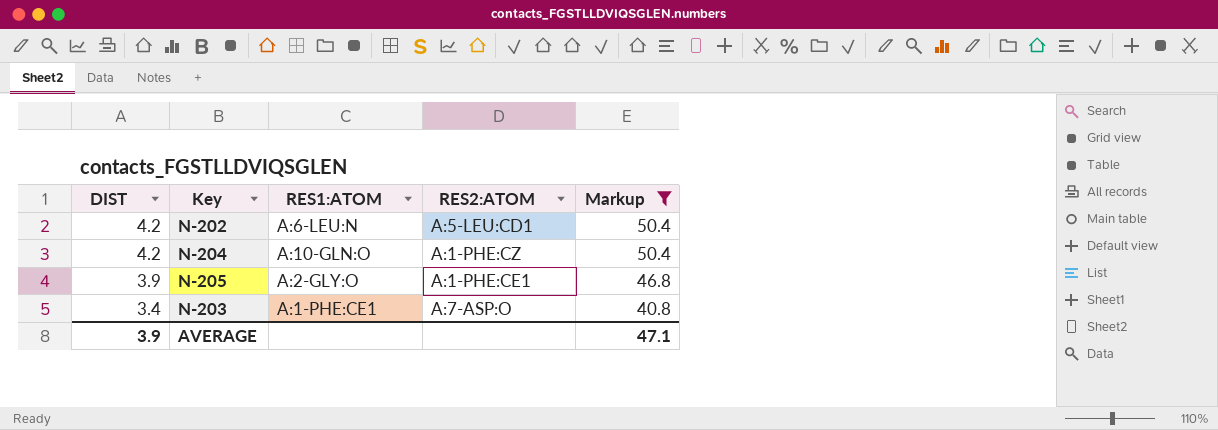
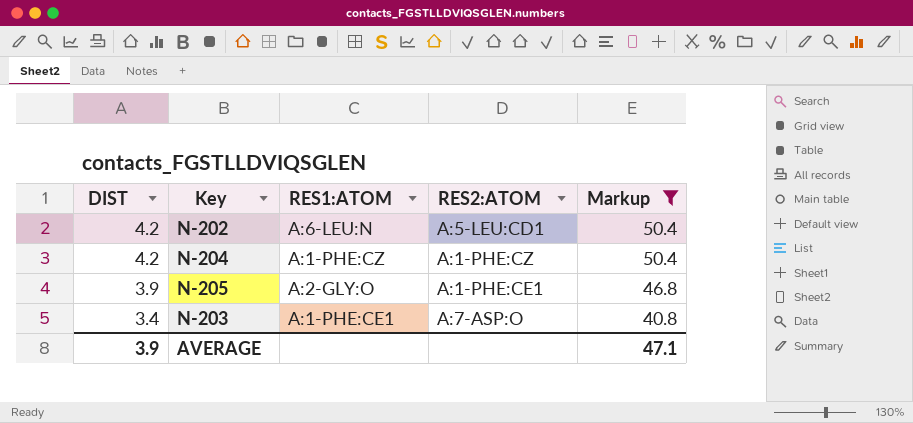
N-204 | RES1:ATOM: A:10-GLN:O -> A:1-PHE:CZ

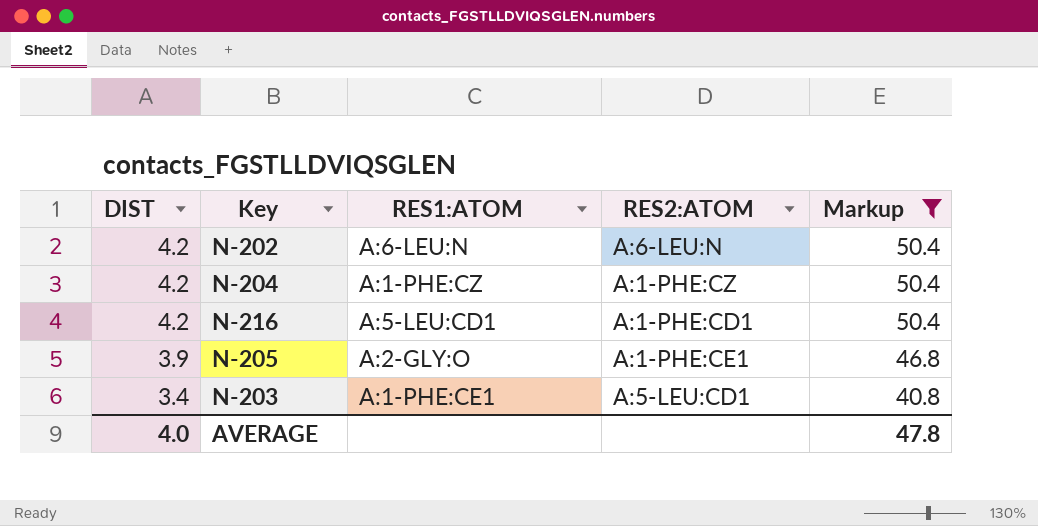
N-202 | RES2:ATOM: A:5-LEU:CD1 -> A:6-LEU:N
row N-216: none -> 4.2 | A:5-LEU:CD1 | A:1-PHE:CD1 | 50.4
N-203 | RES2:ATOM: A:7-ASP:O -> A:5-LEU:CD1
AVERAGE | DIST: 3.9 -> 4.0
AVERAGE | Markup: 47.1 -> 47.8

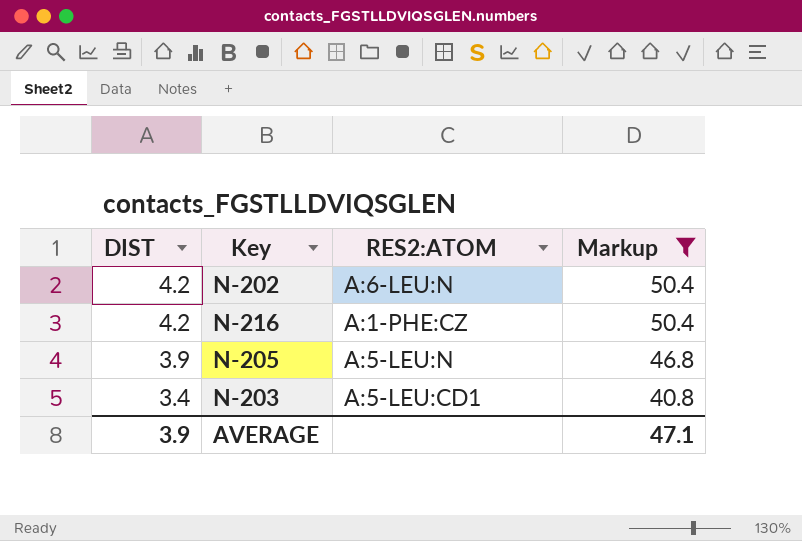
column RES1:ATOM | position: 3 -> none
row N-204: 4.2 | A:1-PHE:CZ | A:1-PHE:CZ | 50.4 -> none
N-216 | RES2:ATOM: A:1-PHE:CD1 -> A:1-PHE:CZ
N-205 | RES2:ATOM: A:1-PHE:CE1 -> A:5-LEU:N
AVERAGE | DIST: 4.0 -> 3.9
AVERAGE | Markup: 47.8 -> 47.1

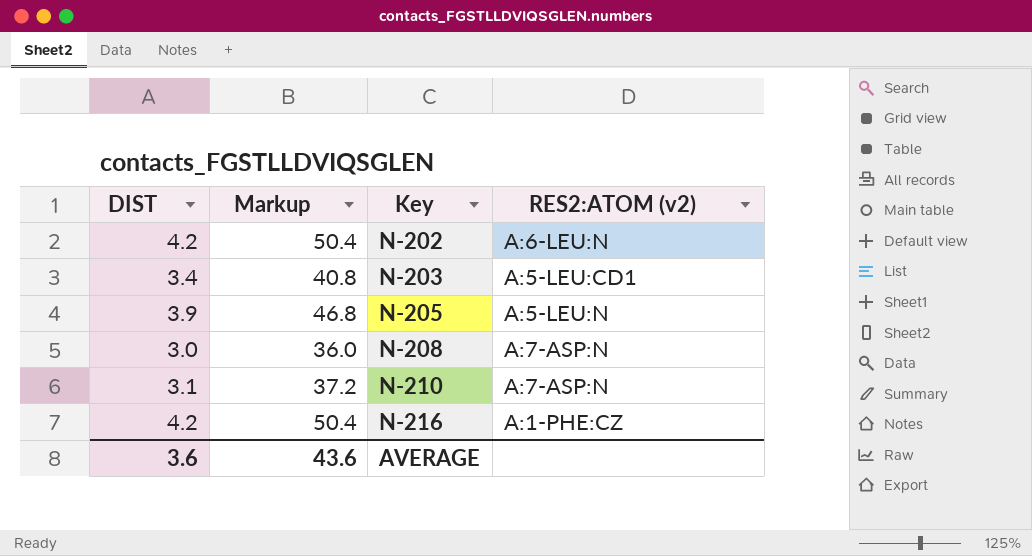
filter: Markup >= 40.8 -> none
row order: DIST descending -> Key ascending
column Markup | position: 4 -> 2
column name: RES2:ATOM -> RES2:ATOM (v2)
AVERAGE | DIST: 3.9 -> 3.6
AVERAGE | Markup: 47.1 -> 43.6

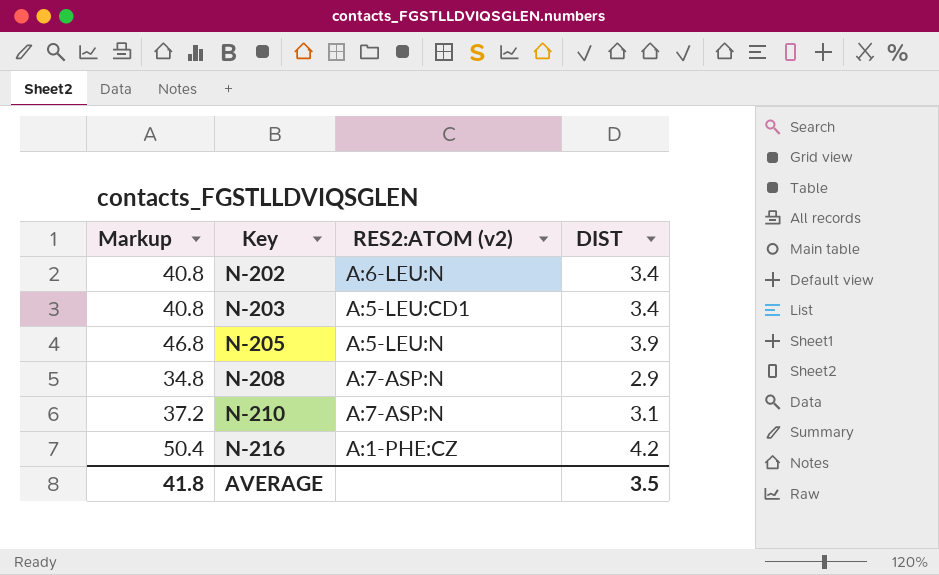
column DIST | position: 1 -> 4
N-202 | Markup: 50.4 -> 40.8
N-202 | DIST: 4.2 -> 3.4
N-208 | Markup: 36.0 -> 34.8
N-208 | DIST: 3.0 -> 2.9
AVERAGE | Markup: 43.6 -> 41.8
AVERAGE | DIST: 3.6 -> 3.5

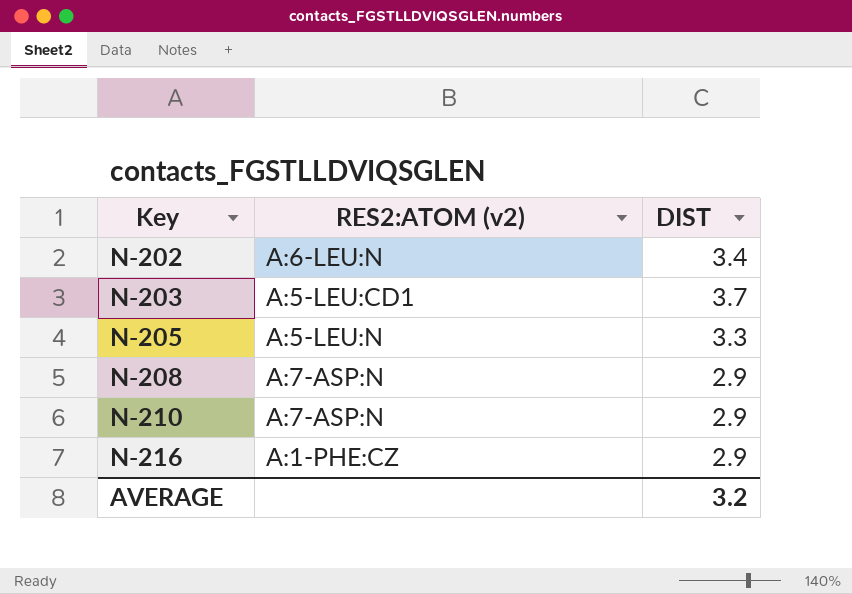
column Markup | formula: [DIST] * 12 -> none
N-203 | DIST: 3.4 -> 3.7
N-205 | DIST: 3.9 -> 3.3
N-210 | DIST: 3.1 -> 2.9
N-216 | DIST: 4.2 -> 2.9
AVERAGE | DIST: 3.5 -> 3.2

